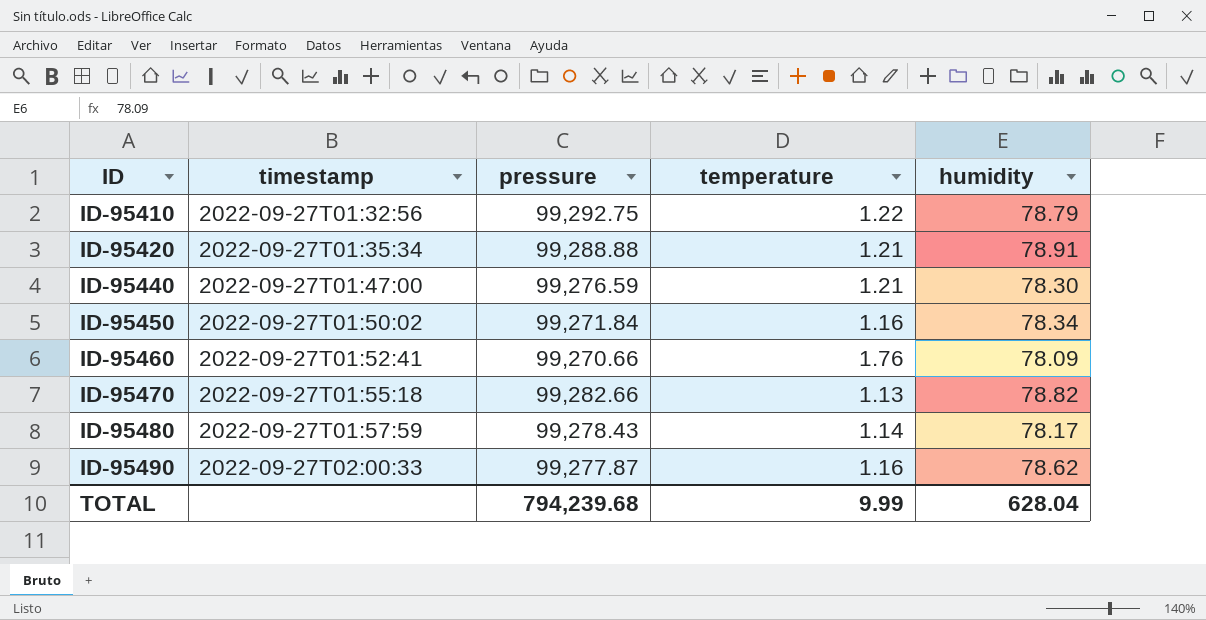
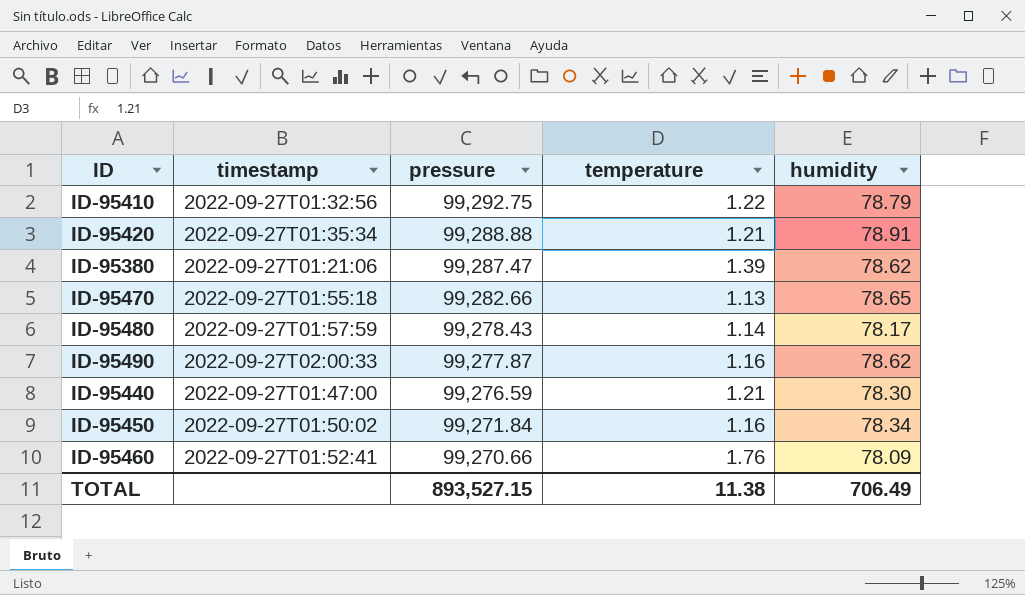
row order: ID ascending -> pressure descending
row ID-95380: none -> 2022-09-27T01:21:06 | 99,287.47 | 1.39 | 78.62
ID-95470 | humidity: 78.82 -> 78.65
TOTAL | pressure: 794,239.68 -> 893,527.15
TOTAL | temperature: 9.99 -> 11.38
TOTAL | humidity: 628.04 -> 706.49

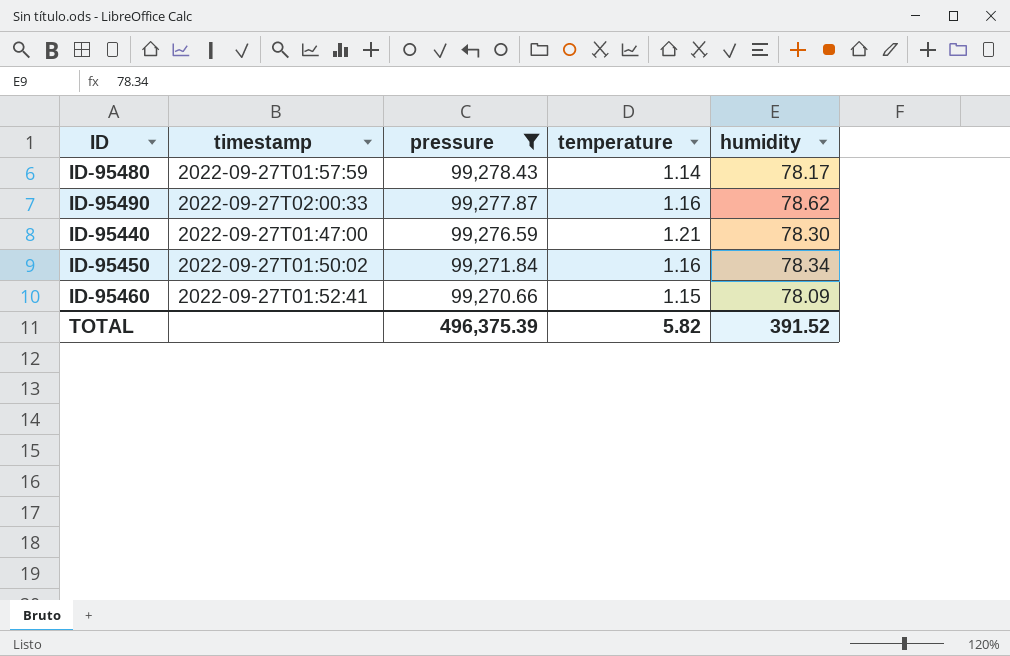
filter: none -> pressure <= 99,278.43
ID-95460 | temperature: 1.76 -> 1.15
TOTAL | pressure: 893,527.15 -> 496,375.39
TOTAL | temperature: 11.38 -> 5.82
TOTAL | humidity: 706.49 -> 391.52

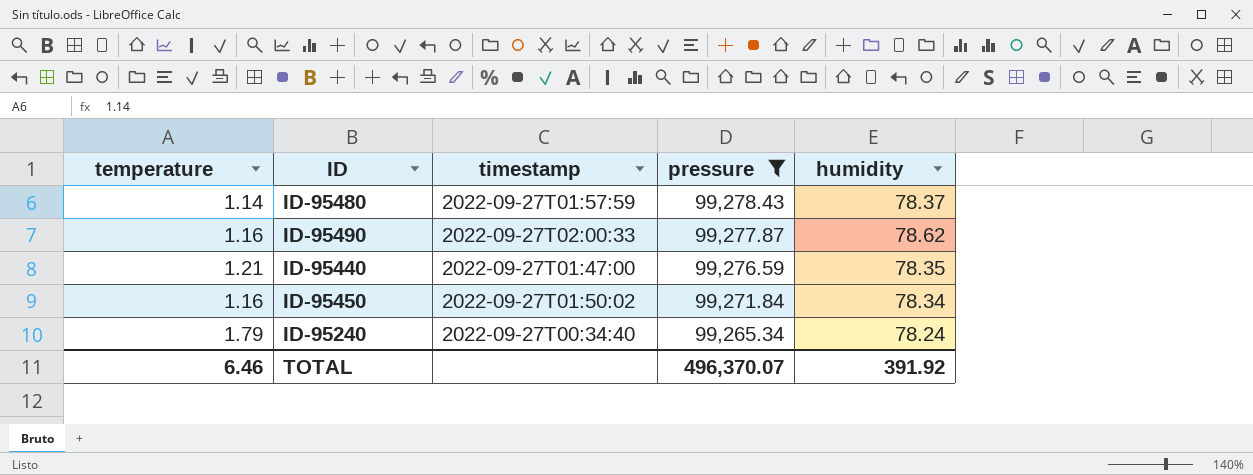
column temperature | position: 4 -> 1
row ID-95460: 2022-09-27T01:52:41 | 99,270.66 | 1.15 | 78.09 -> none
ID-95480 | humidity: 78.17 -> 78.37
ID-95440 | humidity: 78.30 -> 78.35
row ID-95240: none -> 1.79 | 2022-09-27T00:34:40 | 99,265.34 | 78.24
TOTAL | temperature: 5.82 -> 6.46
TOTAL | pressure: 496,375.39 -> 496,370.07
TOTAL | humidity: 391.52 -> 391.92

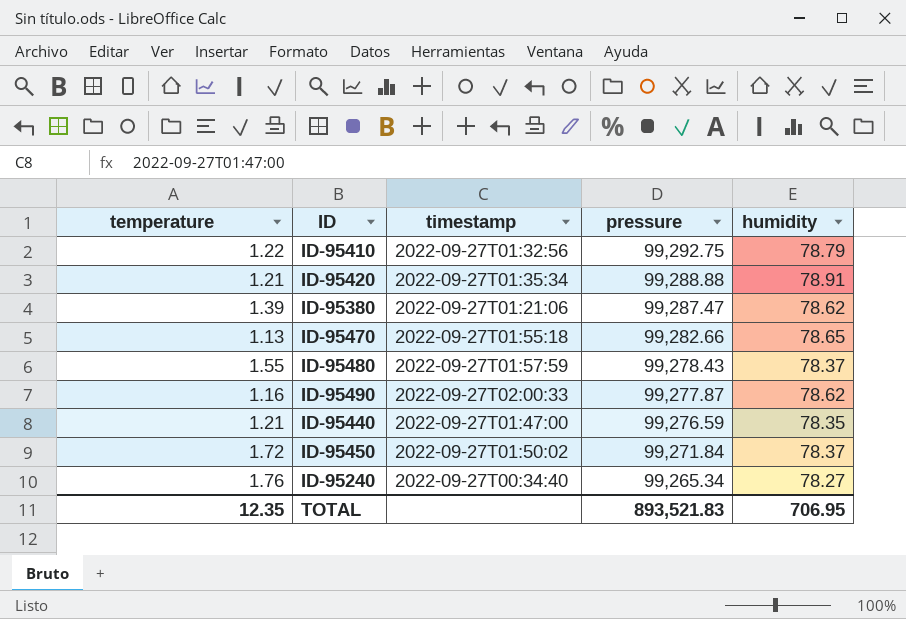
filter: pressure <= 99,278.43 -> none
ID-95480 | temperature: 1.14 -> 1.55
ID-95450 | temperature: 1.16 -> 1.72
ID-95450 | humidity: 78.34 -> 78.37
ID-95240 | temperature: 1.79 -> 1.76
ID-95240 | humidity: 78.24 -> 78.27
TOTAL | temperature: 6.46 -> 12.35
TOTAL | pressure: 496,370.07 -> 893,521.83
TOTAL | humidity: 391.92 -> 706.95

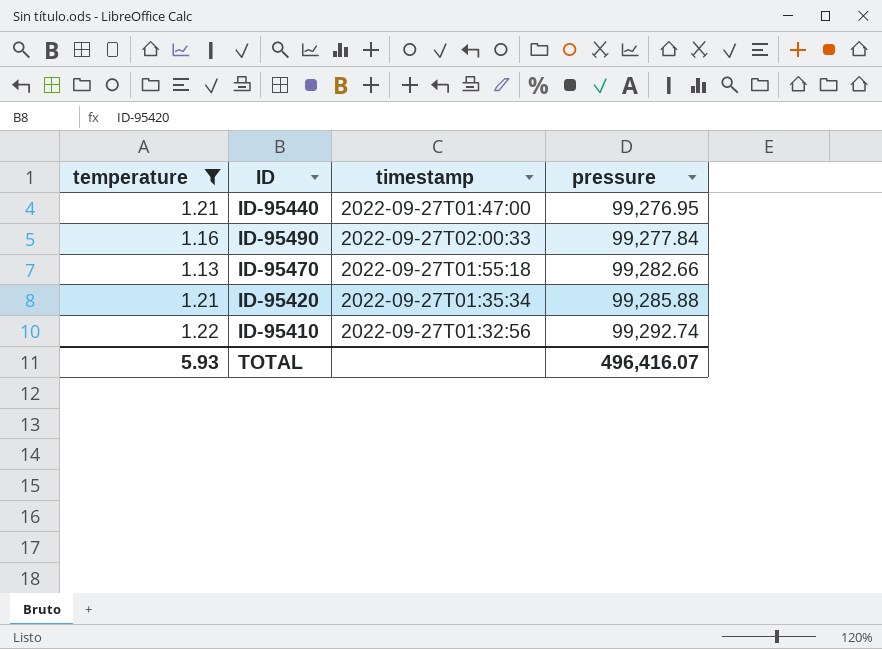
filter: none -> temperature <= 1.22
row order: pressure descending -> pressure ascending
column humidity | position: 5 -> none
ID-95440 | pressure: 99,276.59 -> 99,276.95
ID-95490 | pressure: 99,277.87 -> 99,277.84
ID-95420 | pressure: 99,288.88 -> 99,285.88
ID-95410 | pressure: 99,292.75 -> 99,292.74
TOTAL | temperature: 12.35 -> 5.93
TOTAL | pressure: 893,521.83 -> 496,416.07

